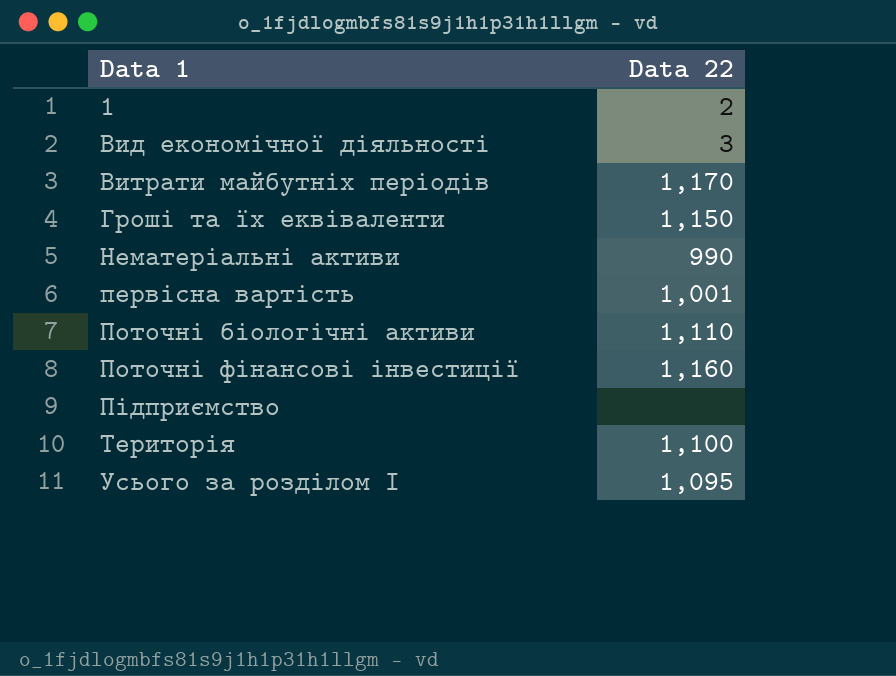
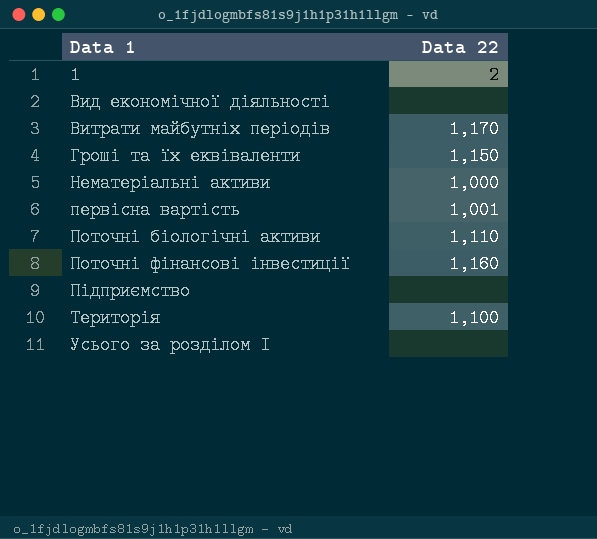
Вид економічної діяльності | Data 22: 3 -> none
Нематеріальні активи | Data 22: 990 -> 1,000
Усього за розділом I | Data 22: 1,095 -> none

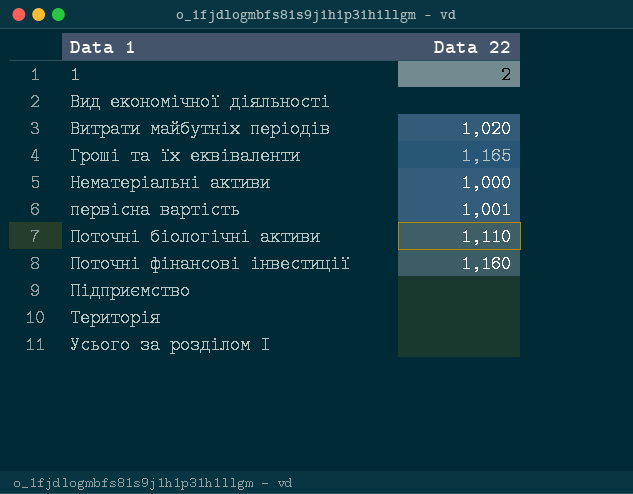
Витрати майбутніх періодів | Data 22: 1,170 -> 1,020
Гроші та їх еквіваленти | Data 22: 1,150 -> 1,165
Територія | Data 22: 1,100 -> none

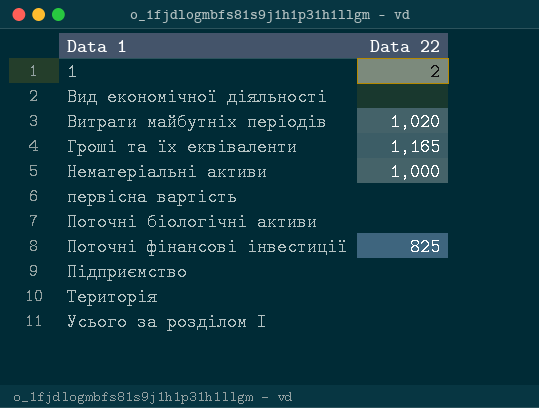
первісна вартість | Data 22: 1,001 -> none
Поточні біологічні активи | Data 22: 1,110 -> none
Поточні фінансові інвестиції | Data 22: 1,160 -> 825

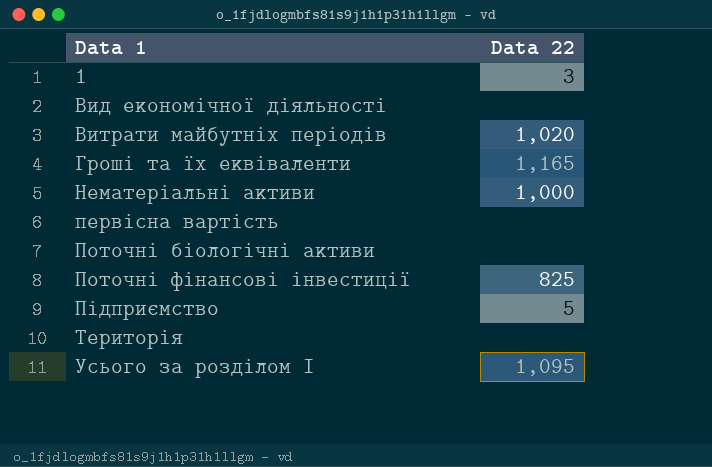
1 | Data 22: 2 -> 3
Підприємство | Data 22: none -> 5
Усього за розділом I | Data 22: none -> 1,095

